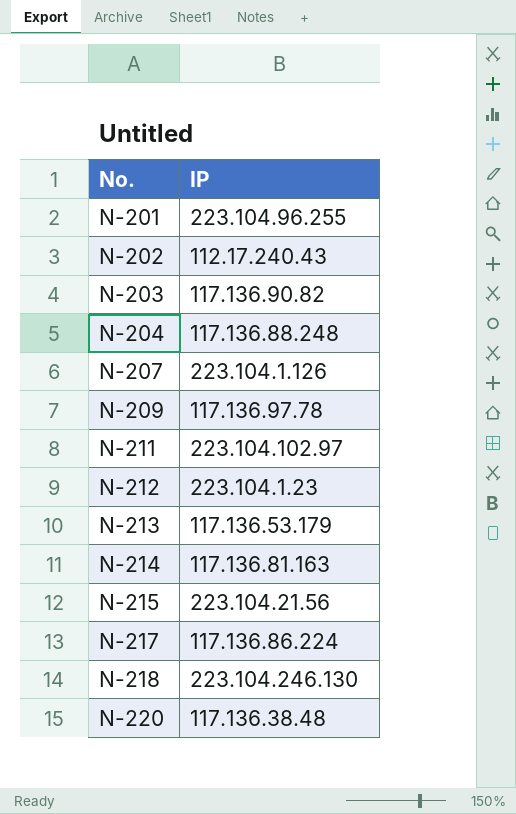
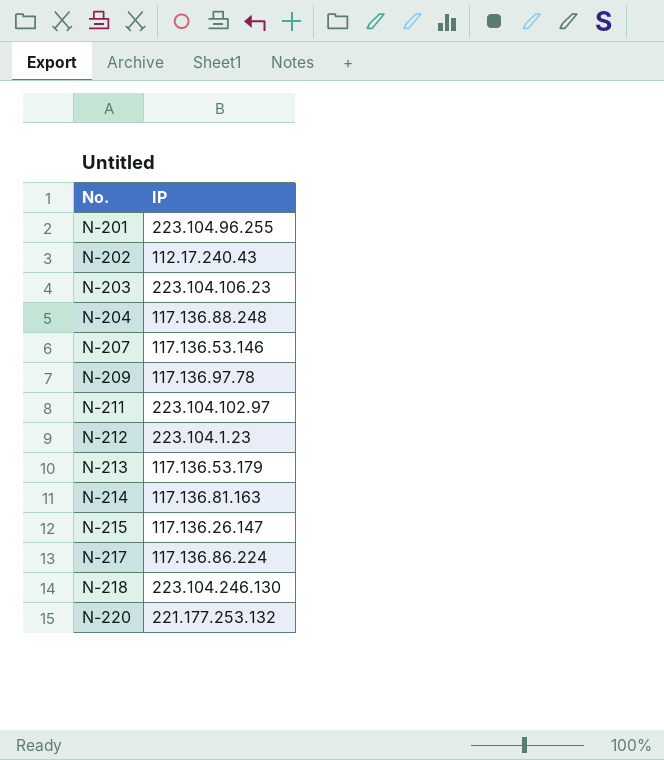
N-203 | IP: 117.136.90.82 -> 223.104.106.23
N-207 | IP: 223.104.1.126 -> 117.136.53.146
N-215 | IP: 223.104.21.56 -> 117.136.26.147
N-220 | IP: 117.136.38.48 -> 221.177.253.132

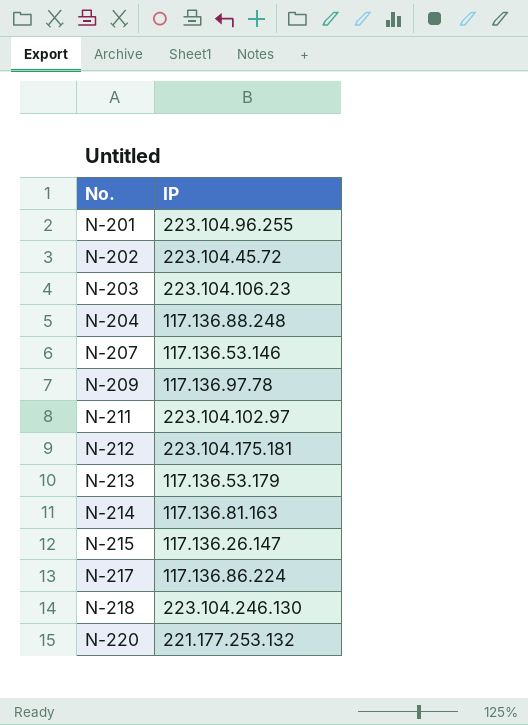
N-202 | IP: 112.17.240.43 -> 223.104.45.72
N-212 | IP: 223.104.1.23 -> 223.104.175.181

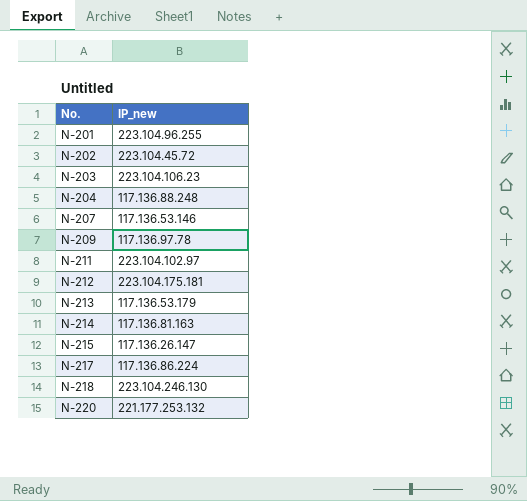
column name: IP -> IP_new

